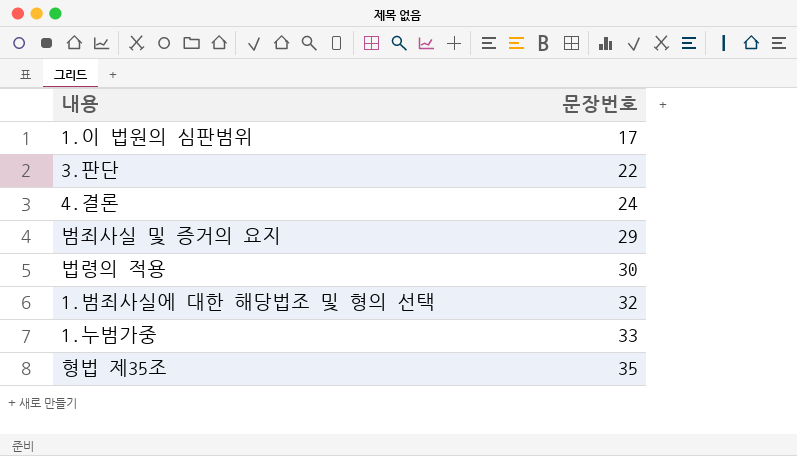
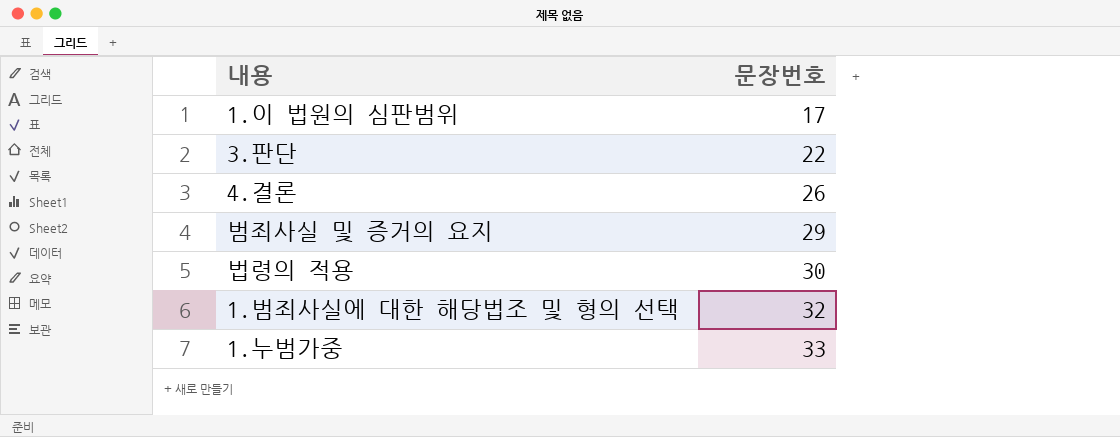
row 형법 제35조: 35 -> none
4.결론 | 문장번호: 24 -> 26

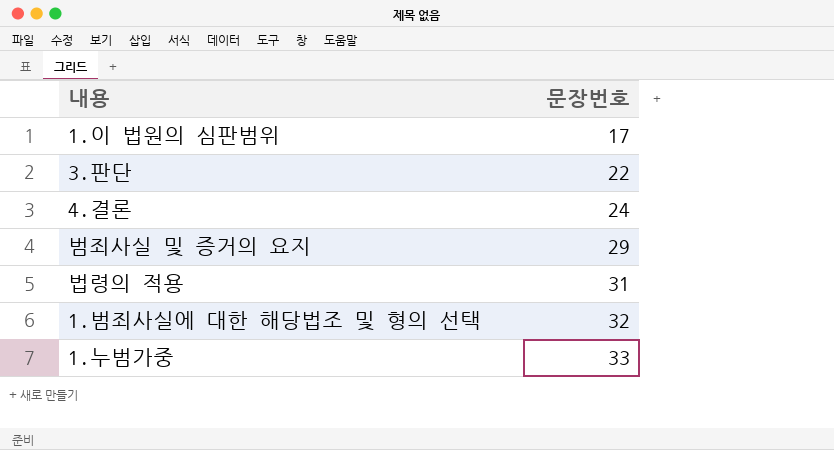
4.결론 | 문장번호: 26 -> 24
법령의 적용 | 문장번호: 30 -> 31

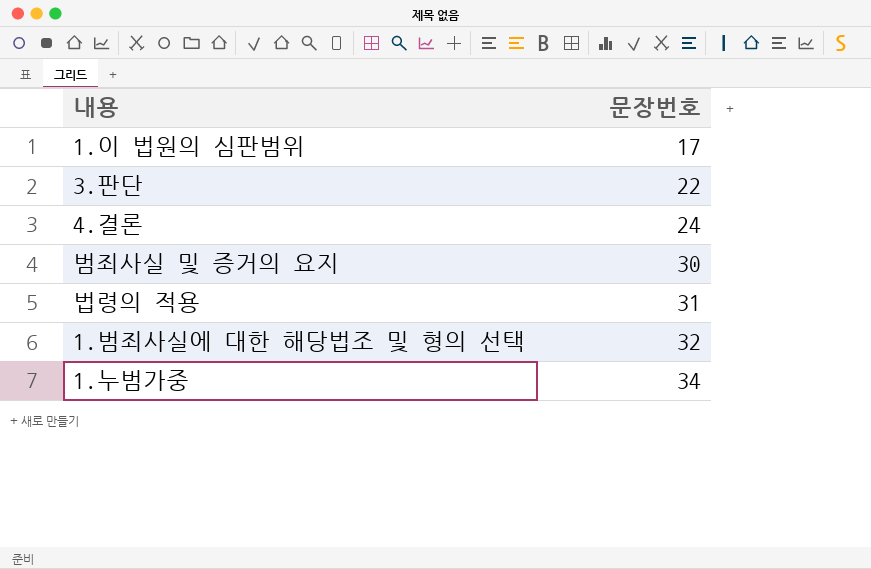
범죄사실 및 증거의 요지 | 문장번호: 29 -> 30
1.누범가중 | 문장번호: 33 -> 34

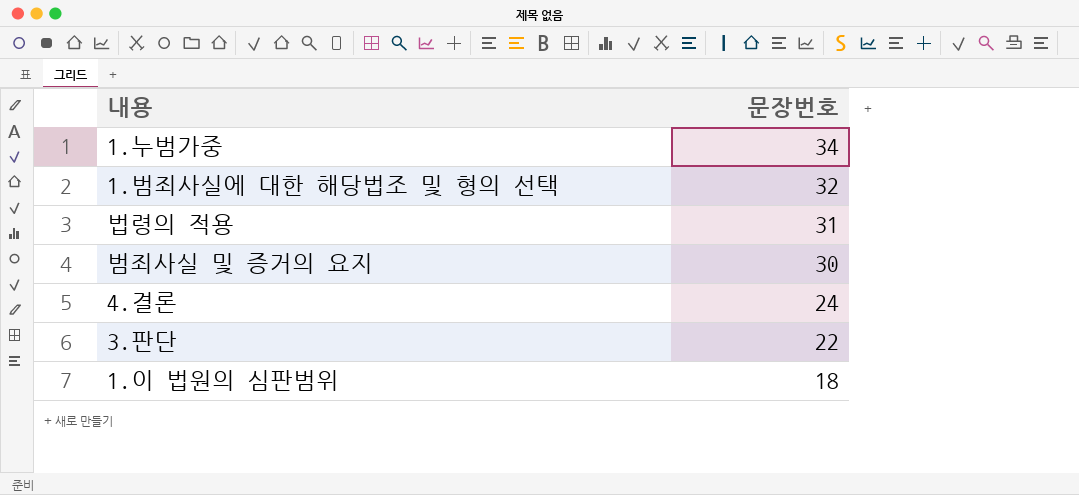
row order: 문장번호 ascending -> 문장번호 descending
1.이 법원의 심판범위 | 문장번호: 17 -> 18

